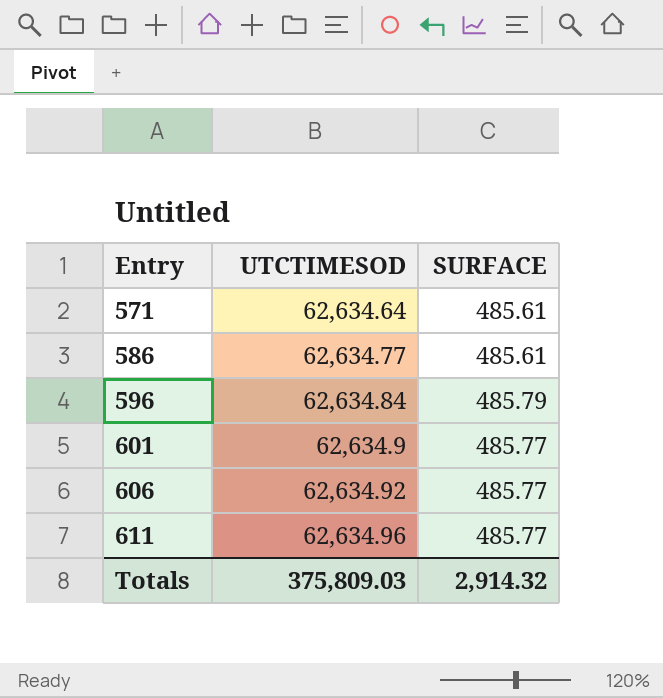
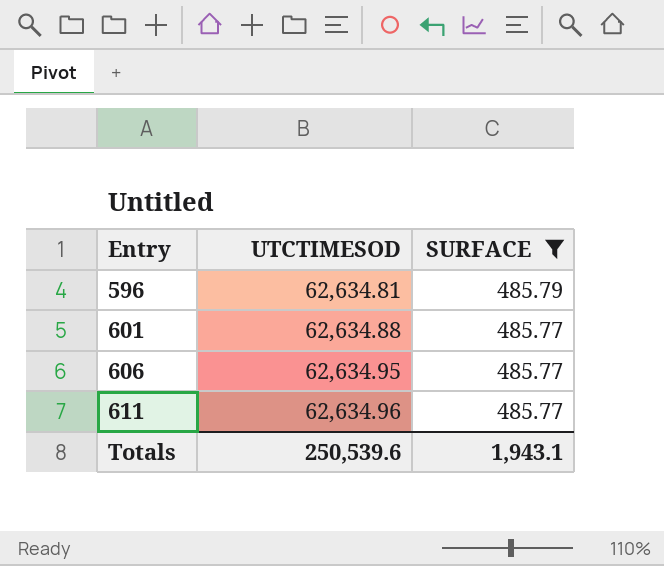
filter: none -> SURFACE != 485.61
596 | UTCTIMESOD: 62,634.84 -> 62,634.81
601 | UTCTIMESOD: 62,634.9 -> 62,634.88
606 | UTCTIMESOD: 62,634.92 -> 62,634.95
Totals | UTCTIMESOD: 375,809.03 -> 250,539.6
Totals | SURFACE: 2,914.32 -> 1,943.1

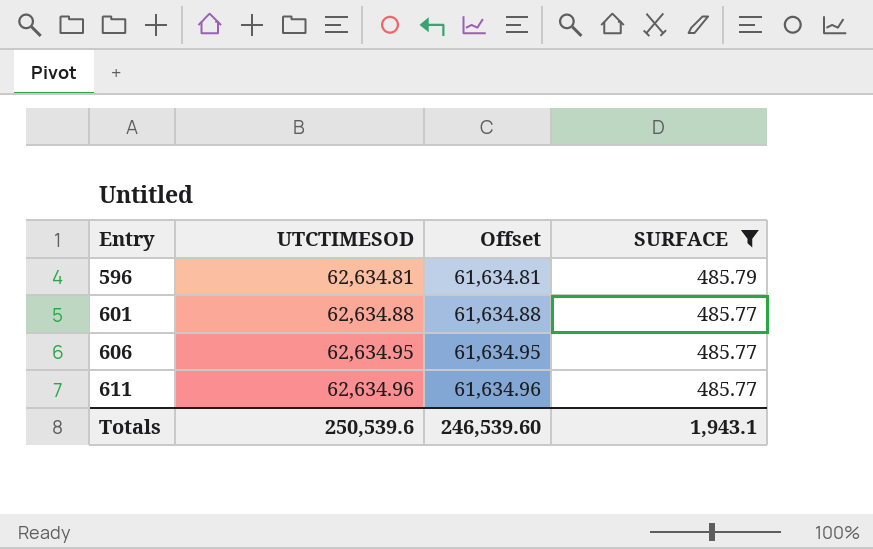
column Offset | formula: none -> [UTCTIMESOD] - 1000

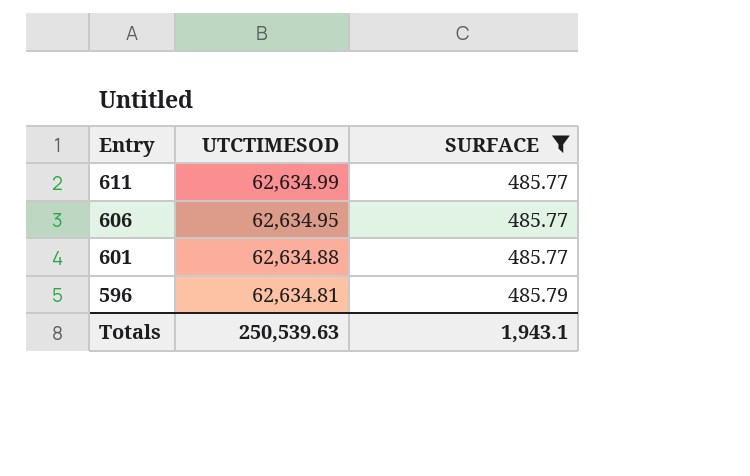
row order: Entry ascending -> Entry descending
column Offset | formula: [UTCTIMESOD] - 1000 -> none
611 | UTCTIMESOD: 62,634.96 -> 62,634.99
Totals | UTCTIMESOD: 250,539.6 -> 250,539.63

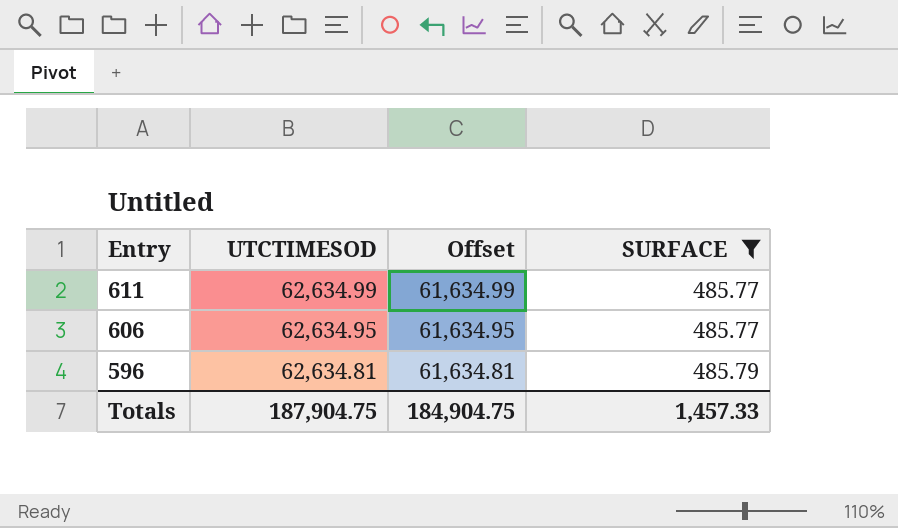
column Offset | formula: none -> [UTCTIMESOD] - 1000
row 601: 62,634.88 | 485.77 -> none
Totals | UTCTIMESOD: 250,539.63 -> 187,904.75
Totals | SURFACE: 1,943.1 -> 1,457.33

